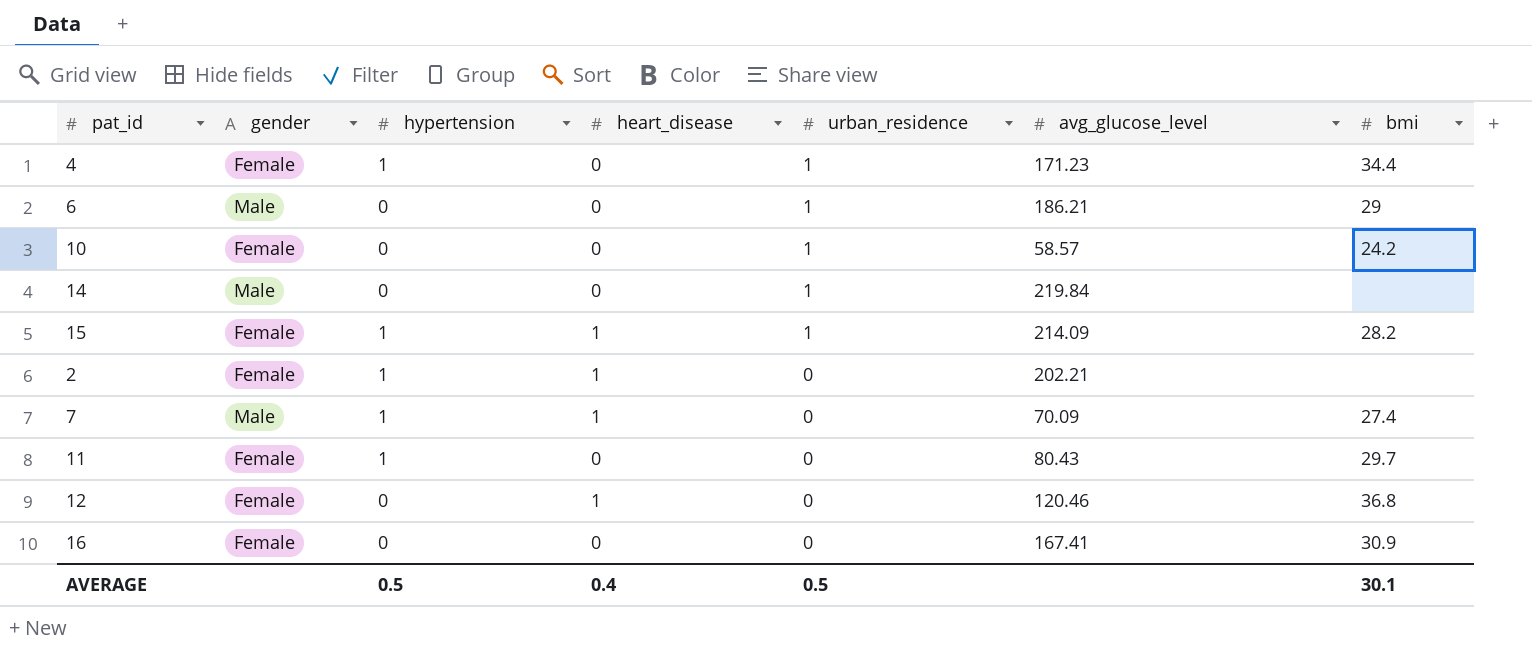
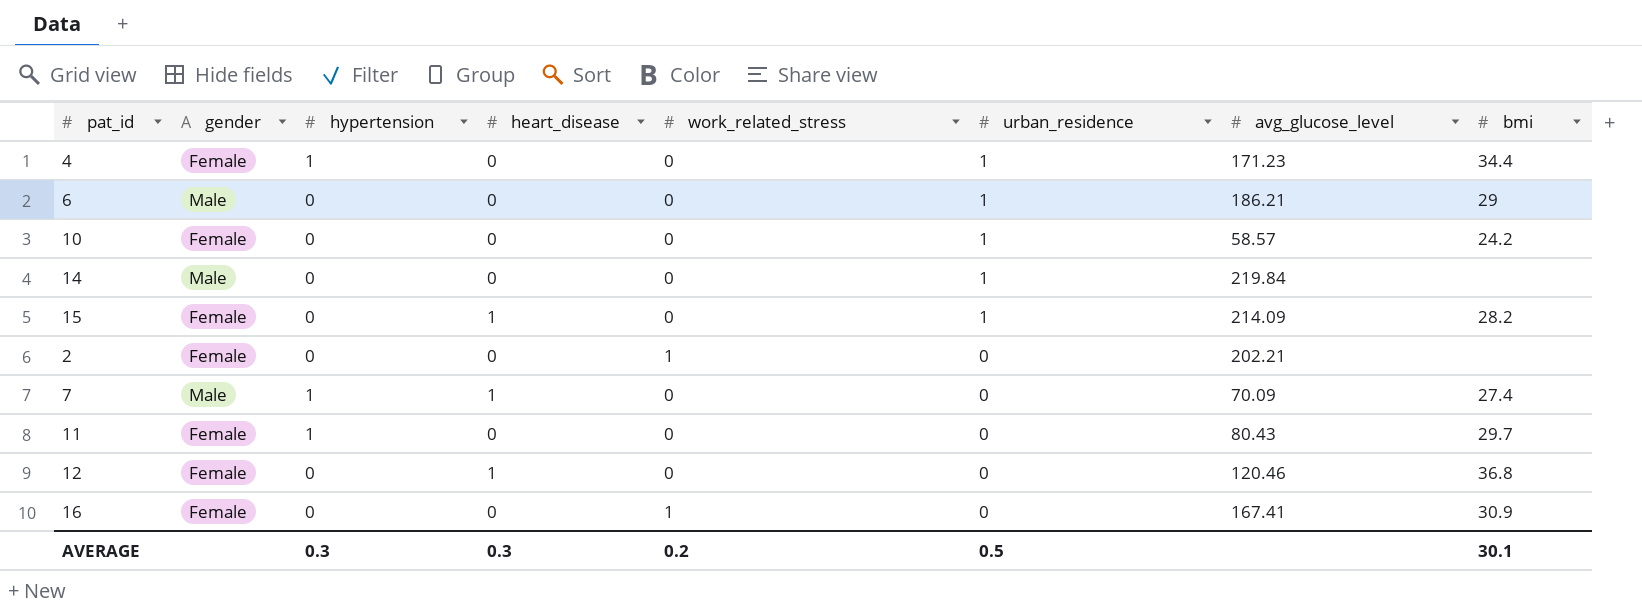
column work_related_stress | position: none -> 5
15 | hypertension: 1 -> 0
2 | hypertension: 1 -> 0
2 | heart_disease: 1 -> 0
AVERAGE | hypertension: 0.5 -> 0.3
AVERAGE | heart_disease: 0.4 -> 0.3

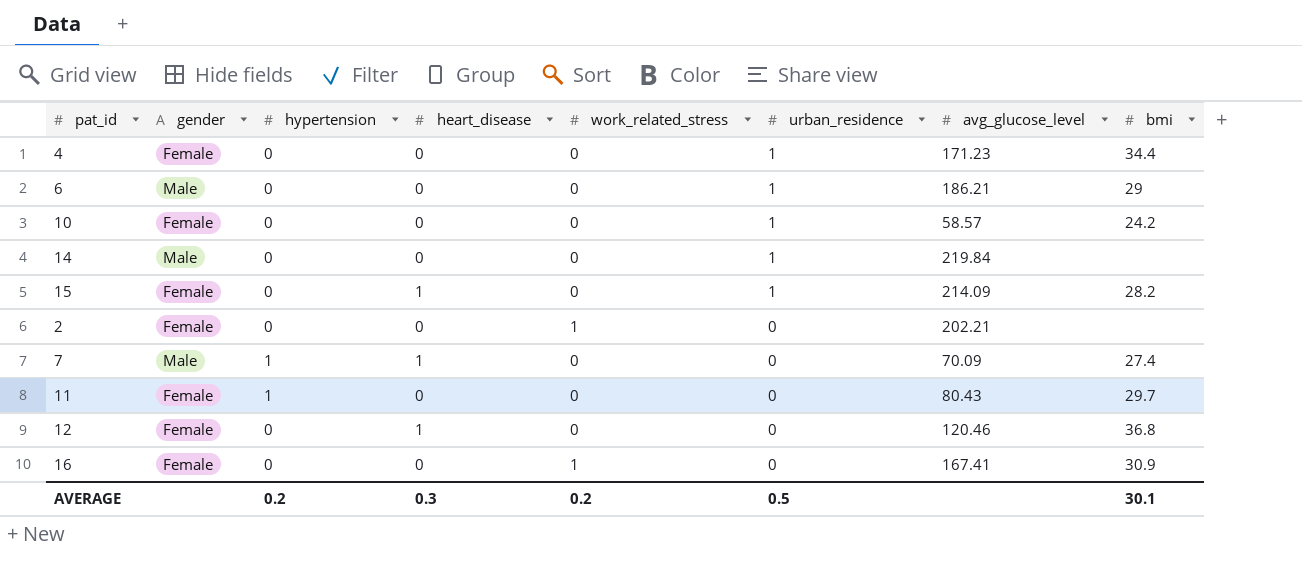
4 | hypertension: 1 -> 0
AVERAGE | hypertension: 0.3 -> 0.2

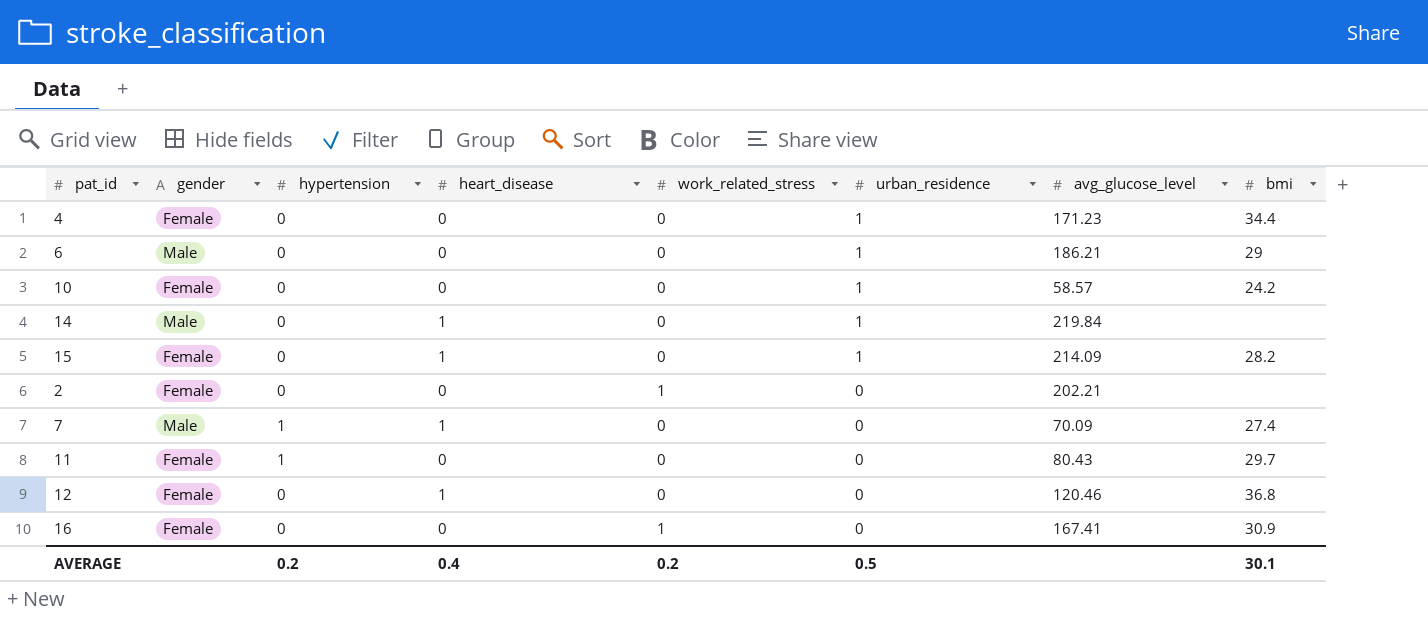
14 | heart_disease: 0 -> 1
AVERAGE | heart_disease: 0.3 -> 0.4

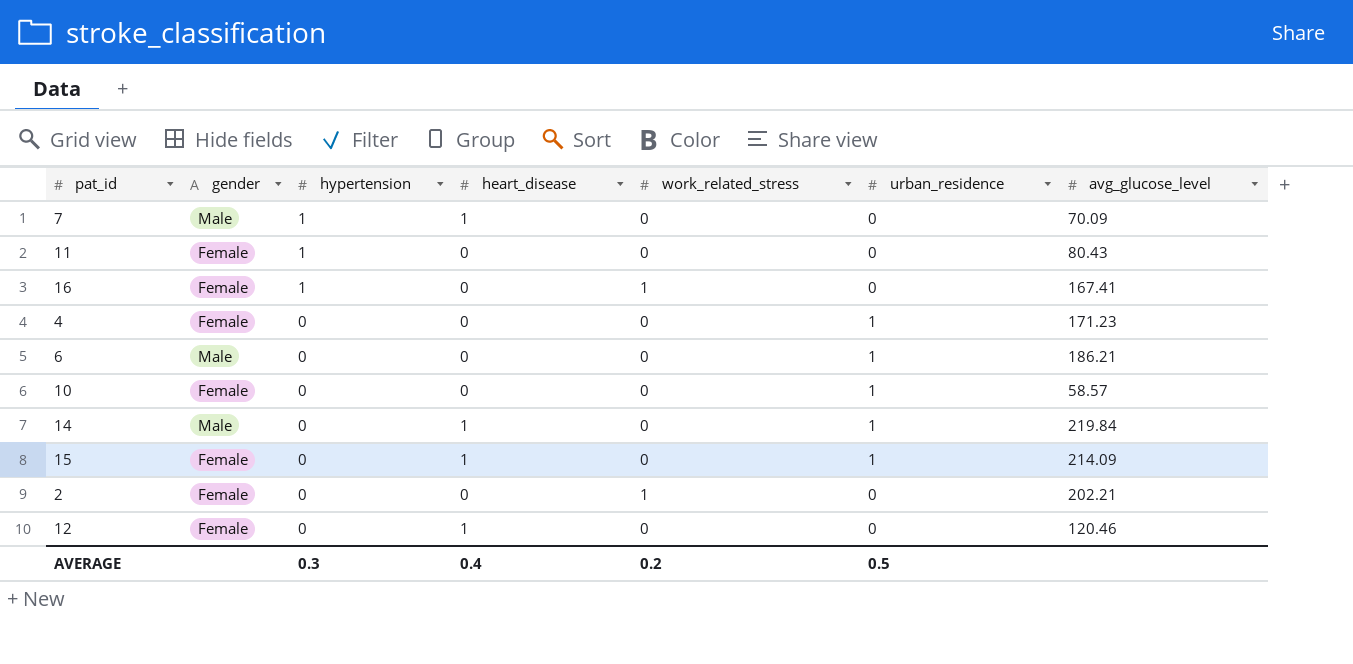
row order: urban_residence descending -> hypertension descending
column bmi | position: 8 -> none
16 | hypertension: 0 -> 1
AVERAGE | hypertension: 0.2 -> 0.3

